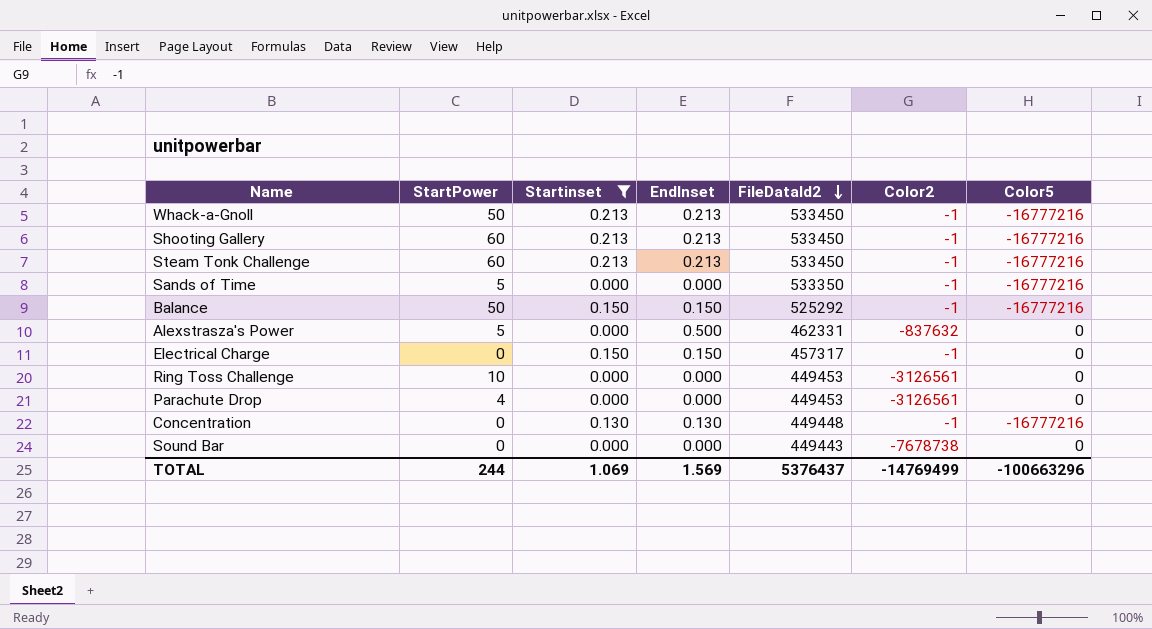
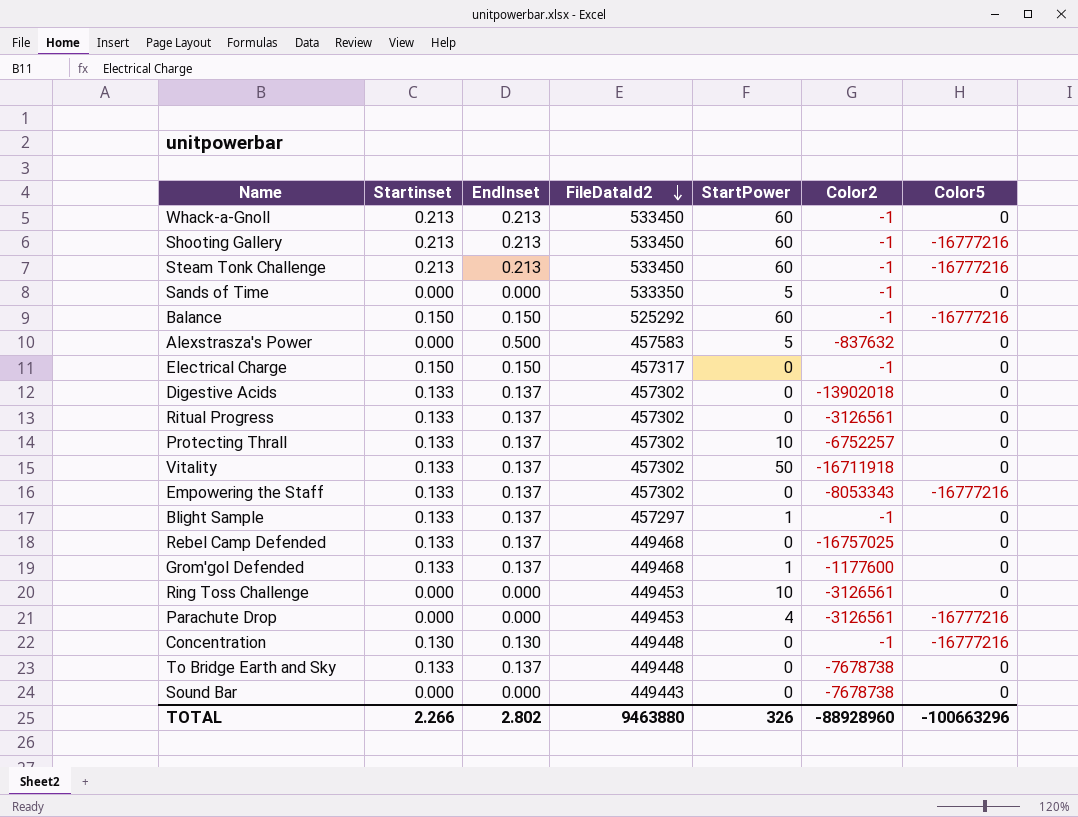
filter: Startinset != 0.133 -> none
column StartPower | position: 2 -> 5
Whack-a-Gnoll | StartPower: 50 -> 60
Whack-a-Gnoll | Color5: -16777216 -> 0
Sands of Time | Color5: -16777216 -> 0
Balance | StartPower: 50 -> 60
Alexstrasza's Power | FileDataId2: 462331 -> 457583
Parachute Drop | Color5: 0 -> -16777216
TOTAL | Startinset: 1.069 -> 2.266
TOTAL | EndInset: 1.569 -> 2.802
TOTAL | FileDataId2: 5376437 -> 9463880
TOTAL | StartPower: 244 -> 326
TOTAL | Color2: -14769499 -> -88928960

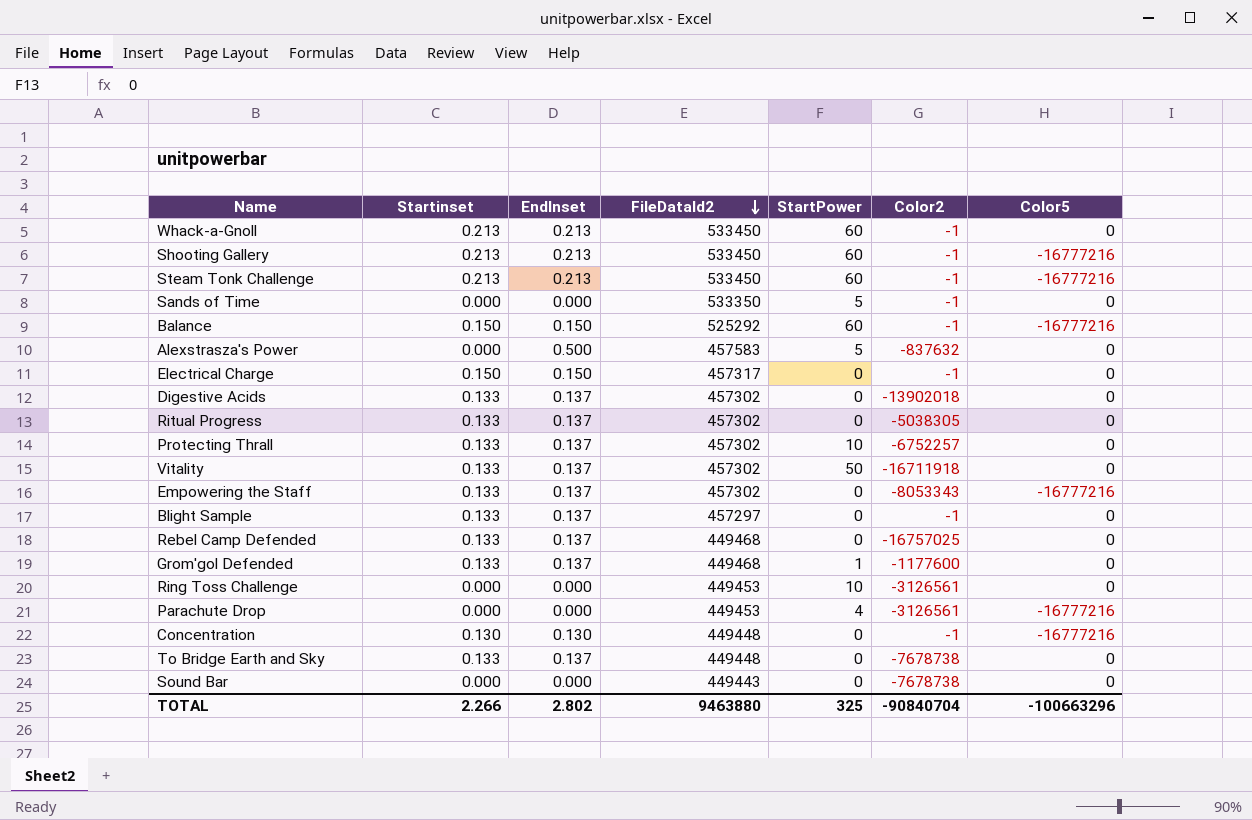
Ritual Progress | Color2: -3126561 -> -5038305
Blight Sample | StartPower: 1 -> 0
TOTAL | StartPower: 326 -> 325
TOTAL | Color2: -88928960 -> -90840704

